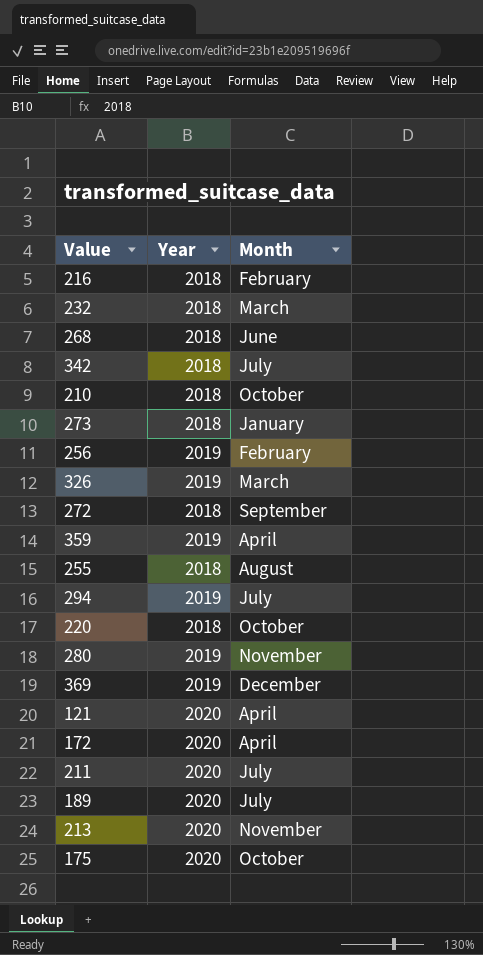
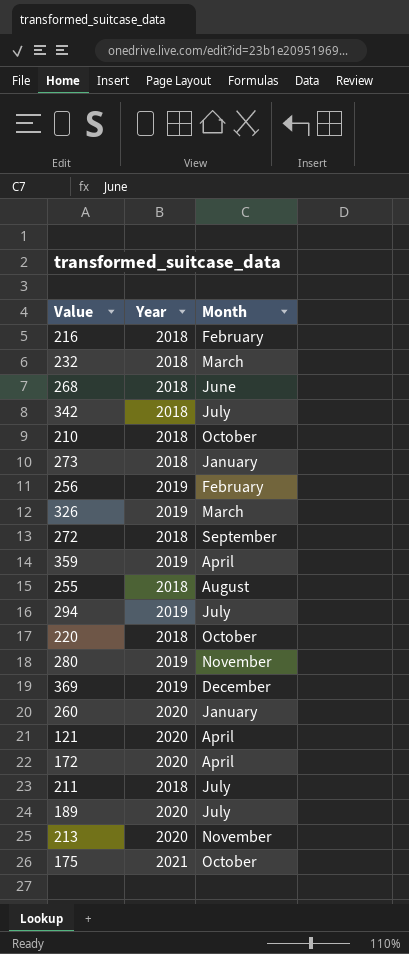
row 260: none -> 2020 | January
211 | Year: 2020 -> 2018
175 | Year: 2020 -> 2021

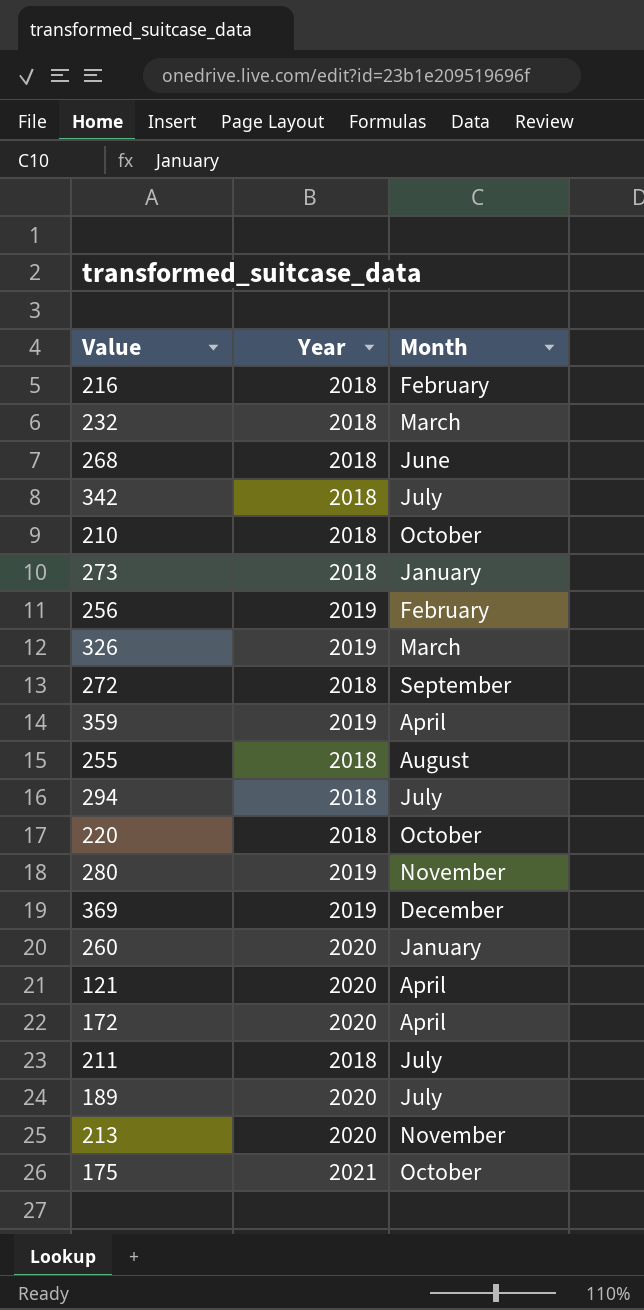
294 | Year: 2019 -> 2018

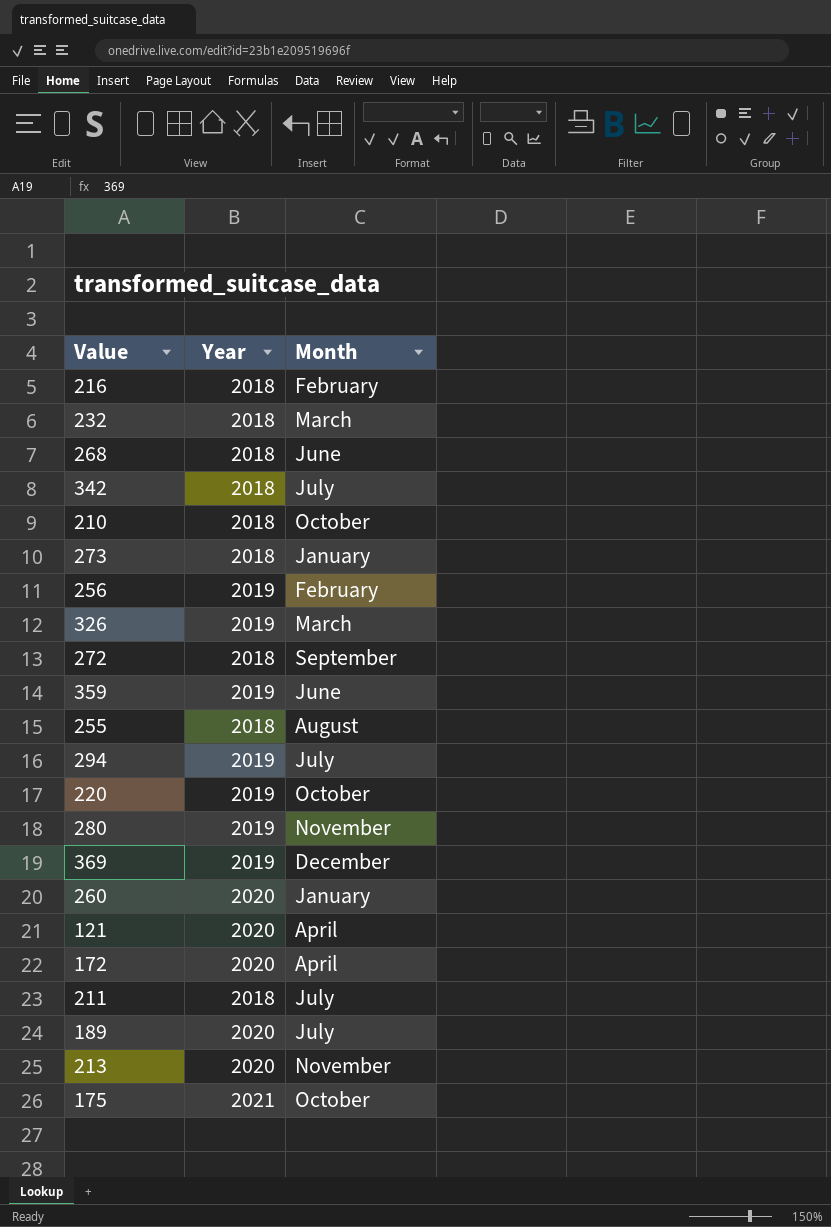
359 | Month: April -> June
294 | Year: 2018 -> 2019
220 | Year: 2018 -> 2019

